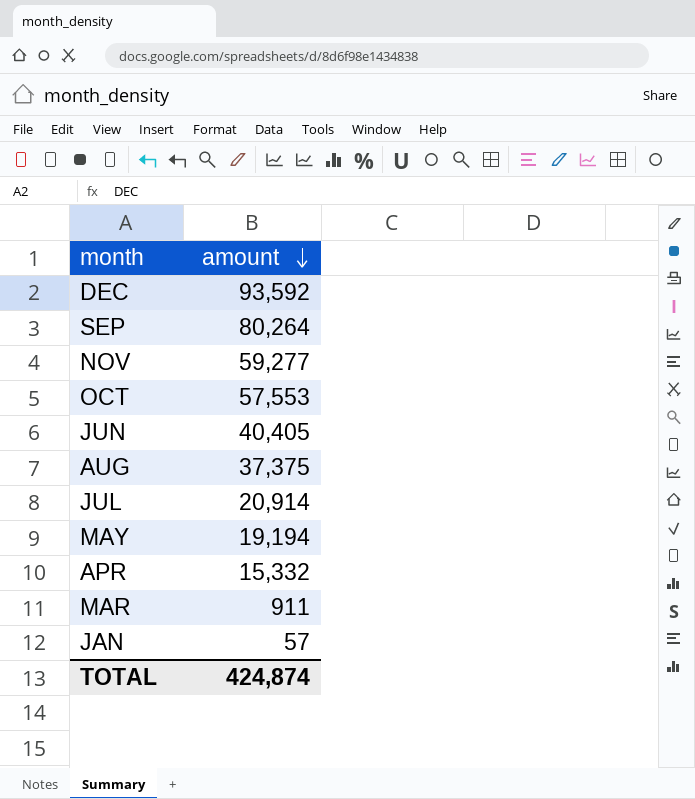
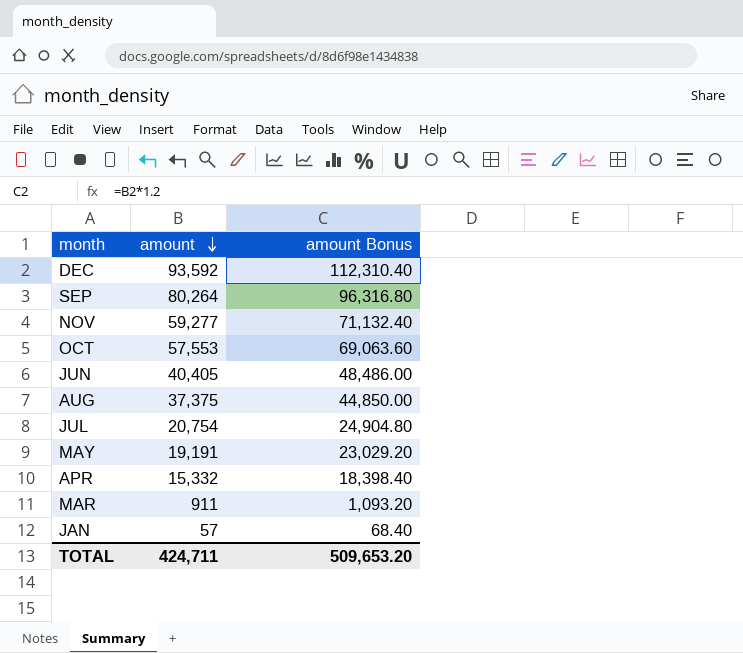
column amount Bonus | formula: none -> [amount] * 1.2
JUL | amount: 20,914 -> 20,754
MAY | amount: 19,194 -> 19,191
TOTAL | amount: 424,874 -> 424,711

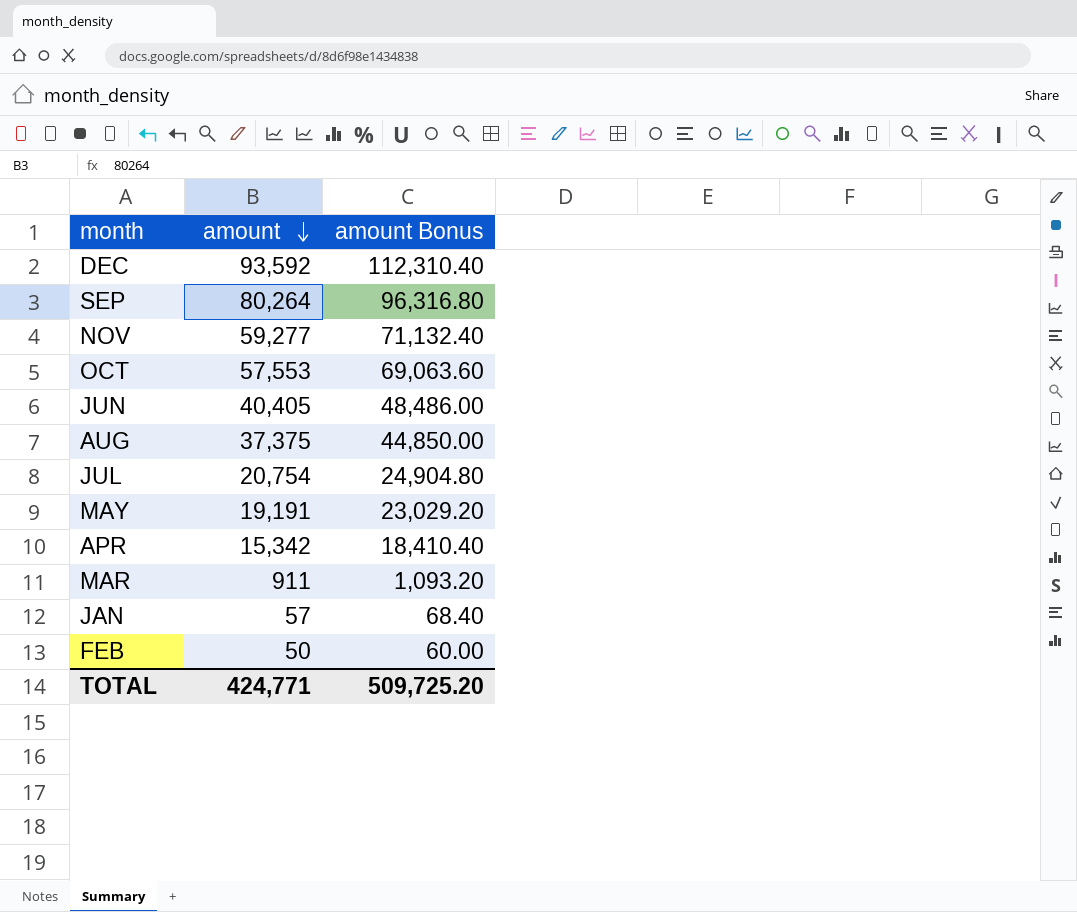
APR | amount: 15,332 -> 15,342
APR | amount Bonus: 18,398.40 -> 18,410.40
row FEB: none -> 50 | 60.00
TOTAL | amount: 424,711 -> 424,771
TOTAL | amount Bonus: 509,653.20 -> 509,725.20

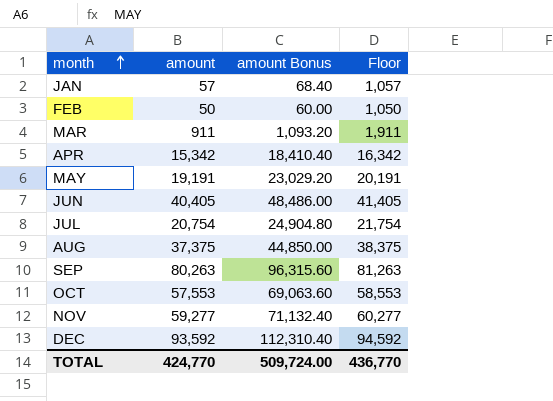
row order: amount descending -> month ascending
column Floor | formula: none -> [amount] + 1000
SEP | amount: 80,264 -> 80,263
SEP | amount Bonus: 96,316.80 -> 96,315.60
TOTAL | amount: 424,771 -> 424,770
TOTAL | amount Bonus: 509,725.20 -> 509,724.00

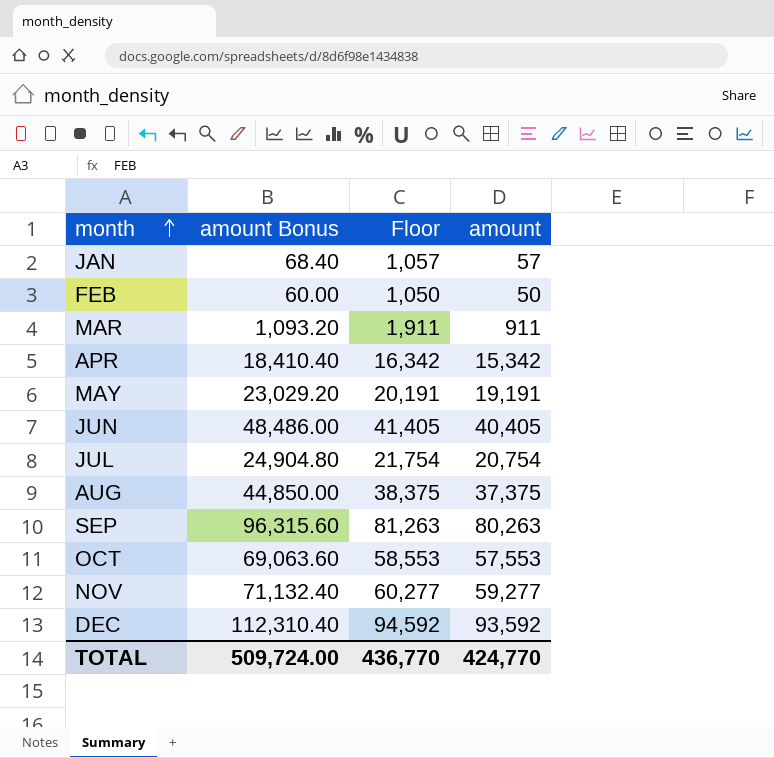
column amount | position: 2 -> 4

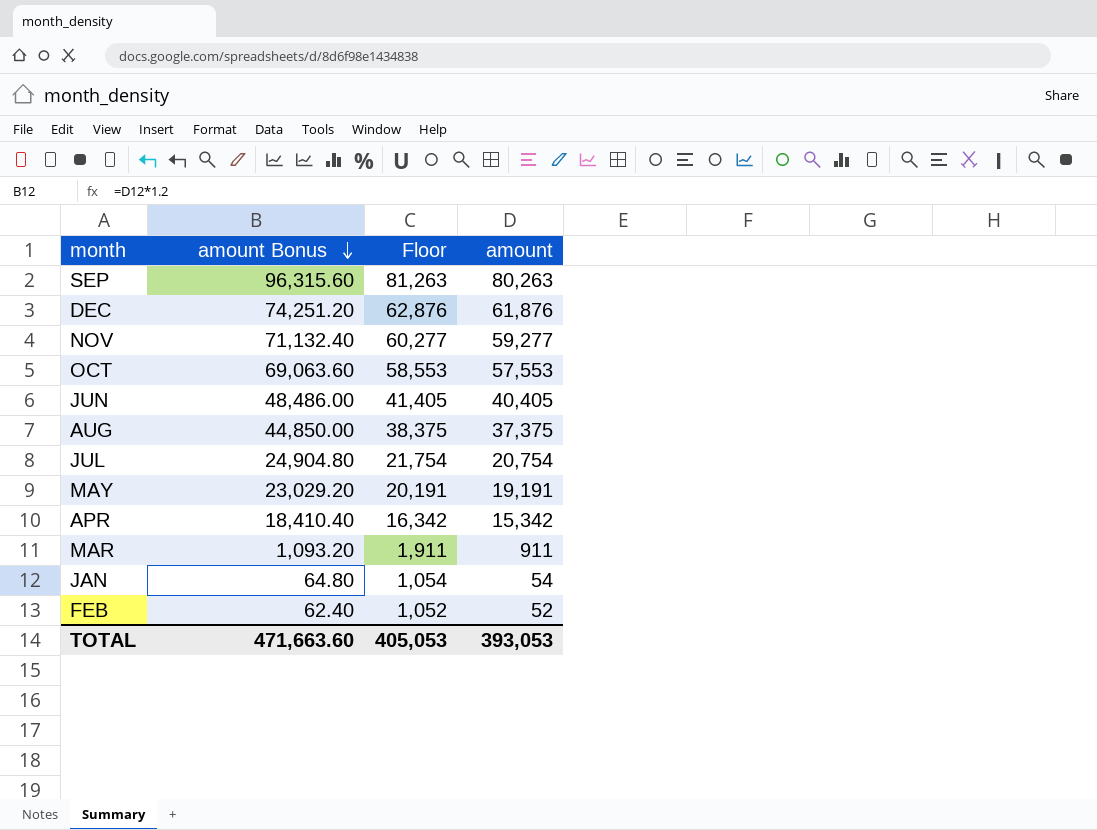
row order: month ascending -> amount Bonus descending
DEC | amount Bonus: 112,310.40 -> 74,251.20
DEC | Floor: 94,592 -> 62,876
DEC | amount: 93,592 -> 61,876
JAN | amount Bonus: 68.40 -> 64.80
JAN | Floor: 1,057 -> 1,054
JAN | amount: 57 -> 54
FEB | amount Bonus: 60.00 -> 62.40
FEB | Floor: 1,050 -> 1,052
FEB | amount: 50 -> 52
TOTAL | amount Bonus: 509,724.00 -> 471,663.60
TOTAL | Floor: 436,770 -> 405,053
TOTAL | amount: 424,770 -> 393,053

